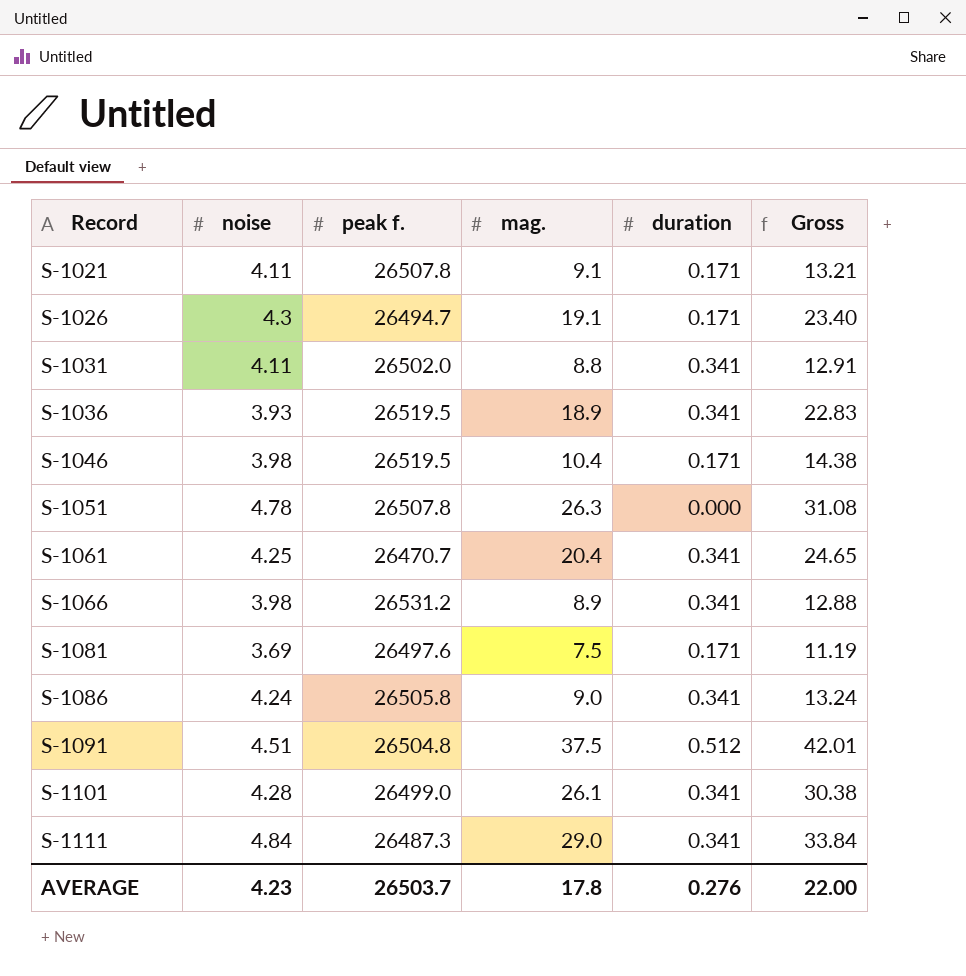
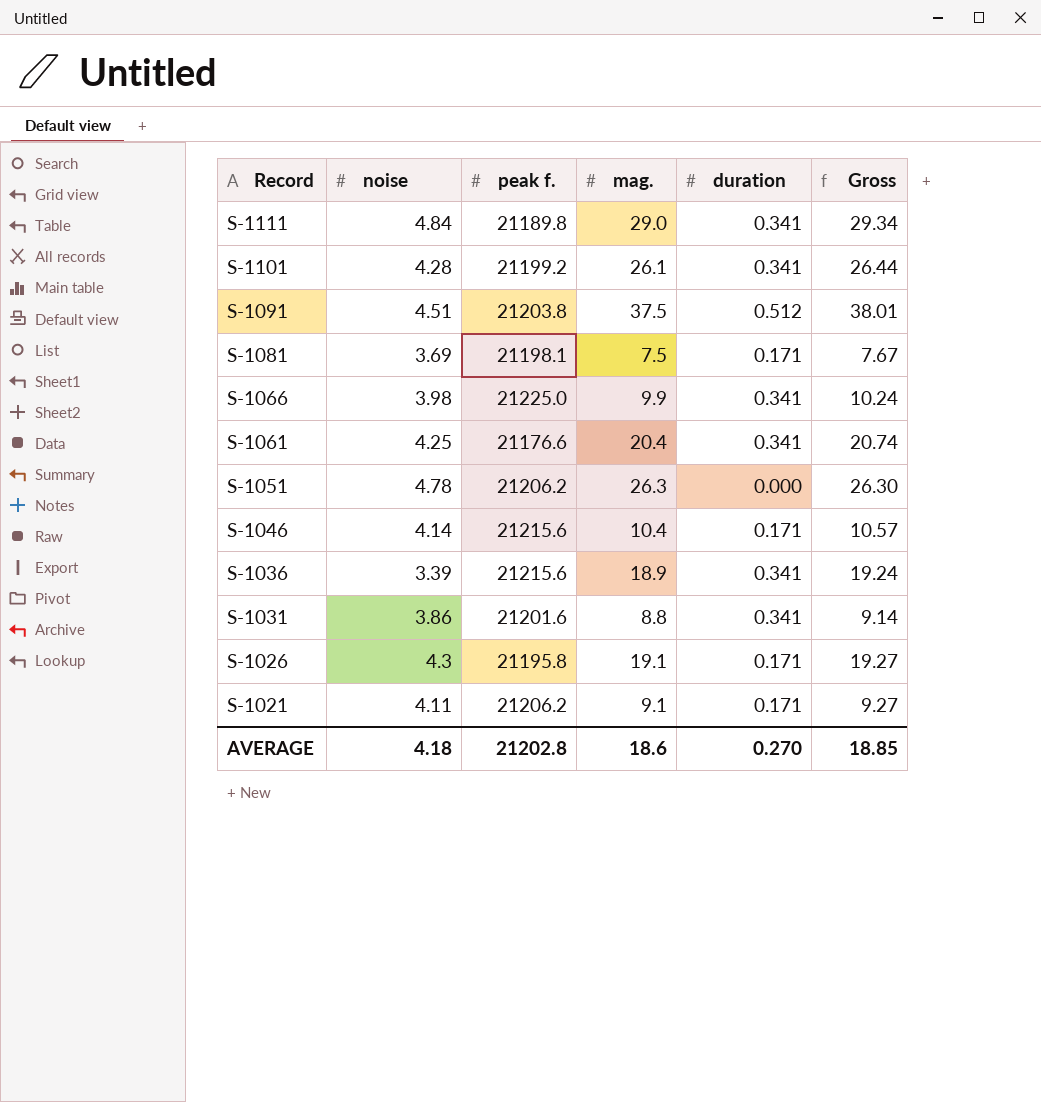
row order: Record ascending -> Record descending
column Gross | formula: [noise] + [mag.] -> [mag.] + [duration]
row S-1086: 4.24 | 26505.8 | 9.0 | 0.341 | 13.24 -> none
S-1111 | peak f.: 26487.3 -> 21189.8
S-1101 | peak f.: 26499.0 -> 21199.2
S-1091 | peak f.: 26504.8 -> 21203.8
S-1081 | peak f.: 26497.6 -> 21198.1
S-1066 | peak f.: 26531.2 -> 21225.0
S-1066 | mag.: 8.9 -> 9.9
S-1061 | peak f.: 26470.7 -> 21176.6
S-1051 | peak f.: 26507.8 -> 21206.2
S-1046 | noise: 3.98 -> 4.14
S-1046 | peak f.: 26519.5 -> 21215.6
S-1036 | noise: 3.93 -> 3.39
S-1036 | peak f.: 26519.5 -> 21215.6
S-1031 | noise: 4.11 -> 3.86
S-1031 | peak f.: 26502.0 -> 21201.6
S-1026 | peak f.: 26494.7 -> 21195.8
S-1021 | peak f.: 26507.8 -> 21206.2
AVERAGE | noise: 4.23 -> 4.18
AVERAGE | peak f.: 26503.7 -> 21202.8
AVERAGE | mag.: 17.8 -> 18.6
AVERAGE | duration: 0.276 -> 0.270
AVERAGE | Gross: 22.00 -> 18.85

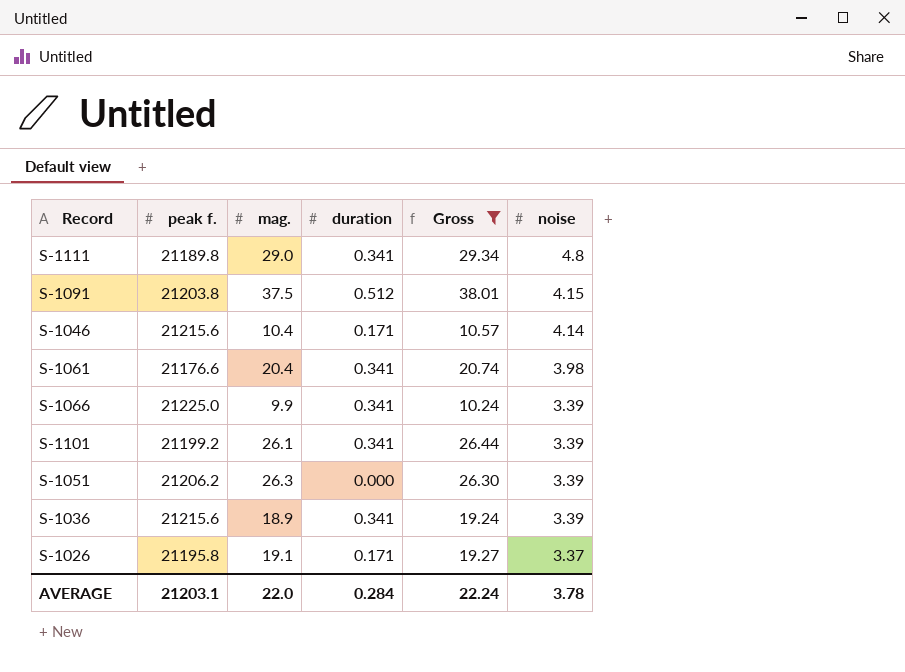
filter: none -> Gross >= 10.24
row order: Record descending -> noise descending
column noise | position: 2 -> 6
S-1111 | noise: 4.84 -> 4.8
S-1091 | noise: 4.51 -> 4.15
S-1061 | noise: 4.25 -> 3.98
S-1066 | noise: 3.98 -> 3.39
S-1101 | noise: 4.28 -> 3.39
S-1051 | noise: 4.78 -> 3.39
S-1026 | noise: 4.3 -> 3.37
AVERAGE | peak f.: 21202.8 -> 21203.1
AVERAGE | mag.: 18.6 -> 22.0
AVERAGE | duration: 0.270 -> 0.284
AVERAGE | Gross: 18.85 -> 22.24
AVERAGE | noise: 4.18 -> 3.78

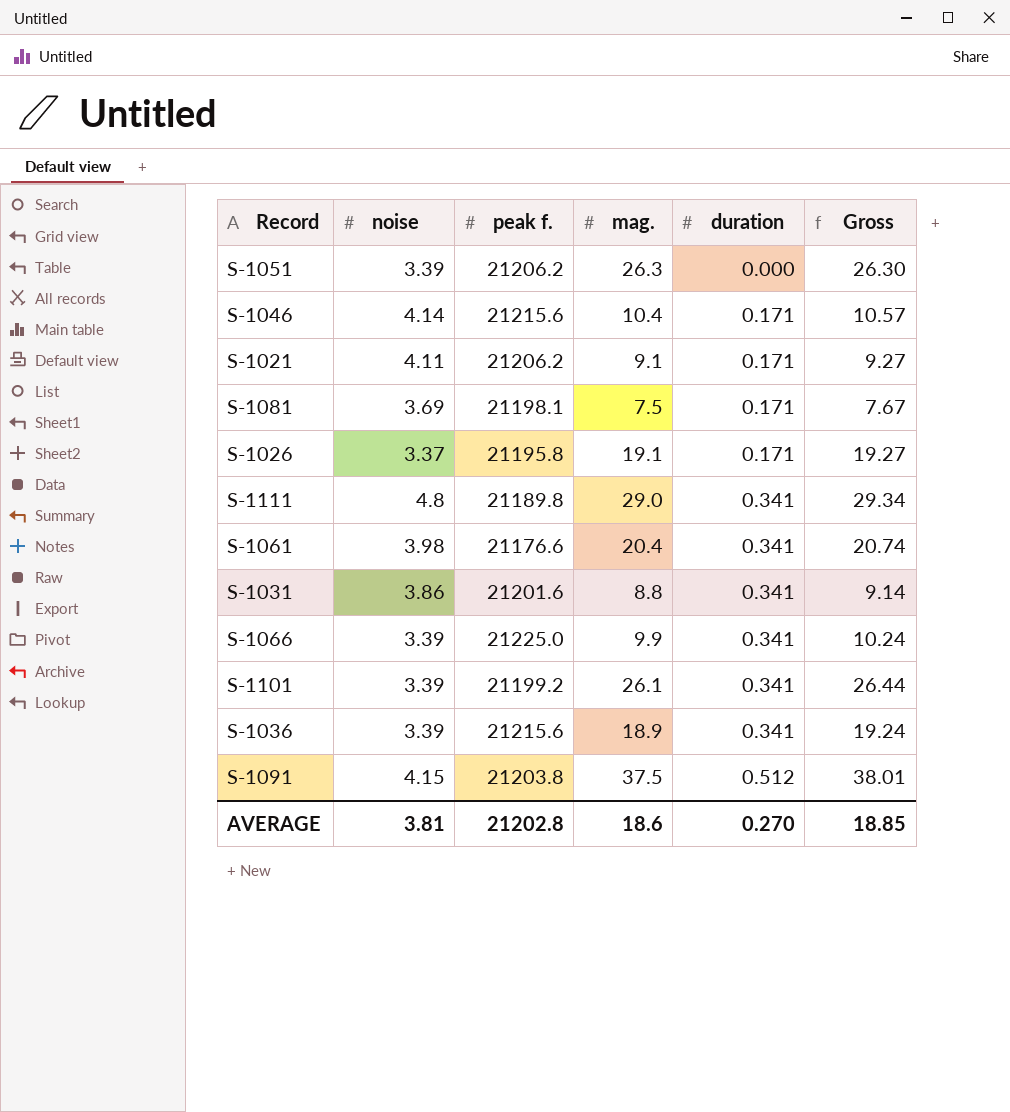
filter: Gross >= 10.24 -> none
row order: noise descending -> duration ascending
column noise | position: 6 -> 2
AVERAGE | noise: 3.78 -> 3.81
AVERAGE | peak f.: 21203.1 -> 21202.8
AVERAGE | mag.: 22.0 -> 18.6
AVERAGE | duration: 0.284 -> 0.270
AVERAGE | Gross: 22.24 -> 18.85

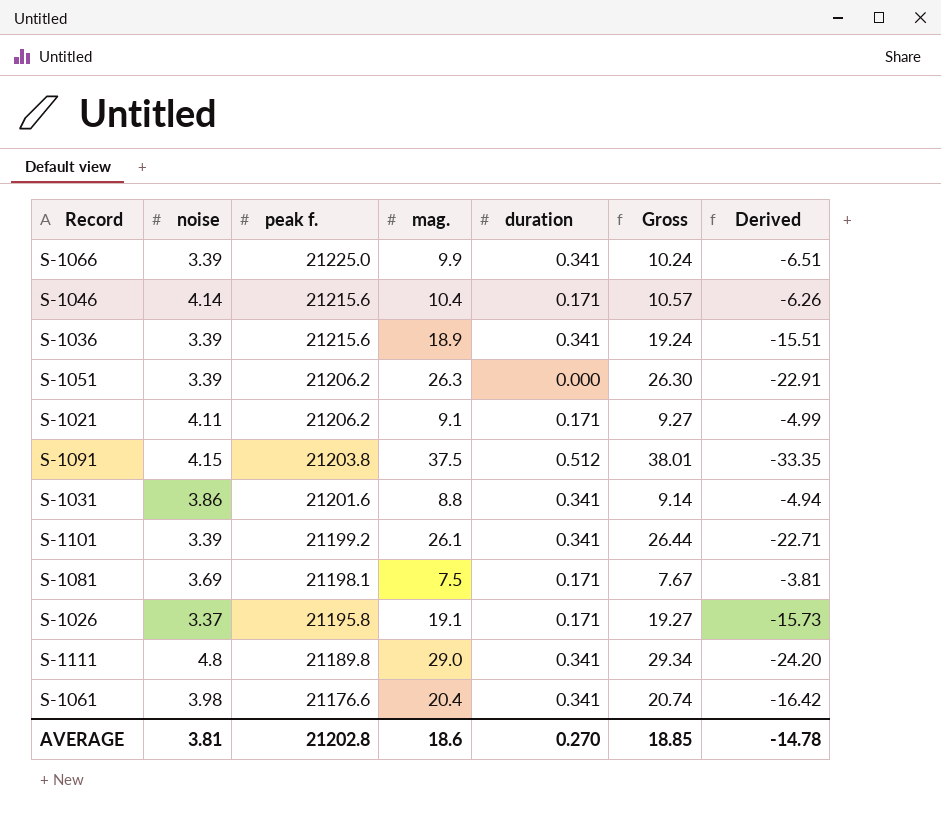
row order: duration ascending -> peak f. descending
column Derived | formula: none -> [noise] - [mag.]

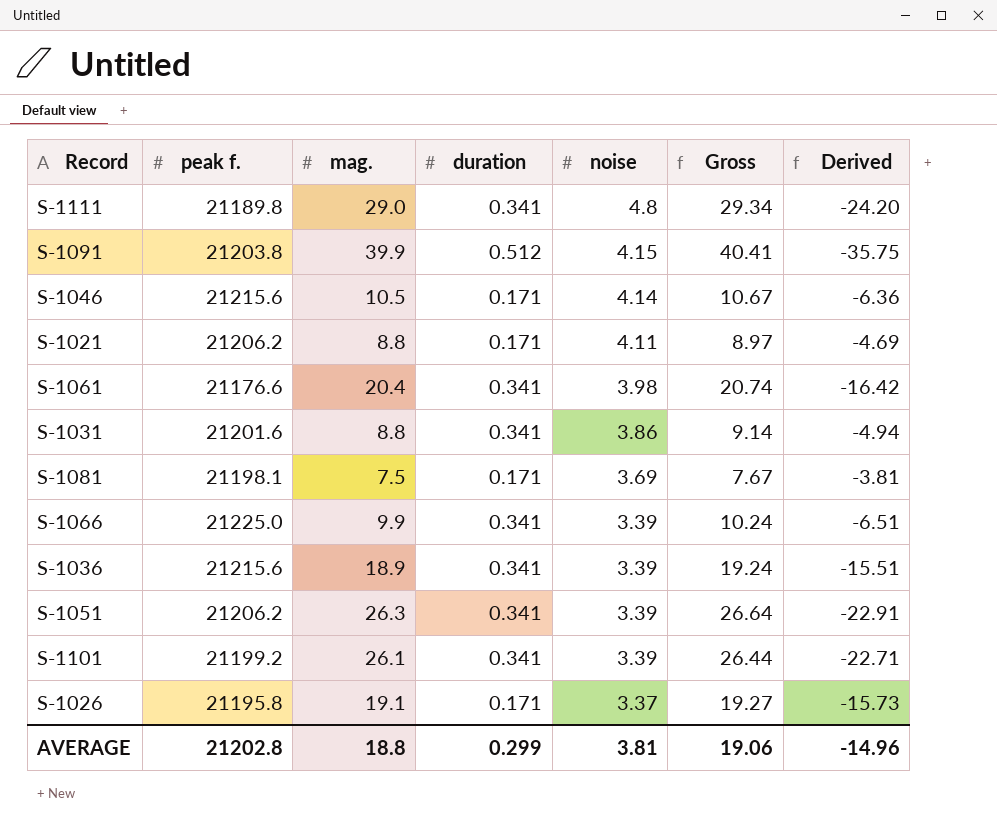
row order: peak f. descending -> noise descending
column noise | position: 2 -> 5
S-1091 | mag.: 37.5 -> 39.9
S-1091 | Gross: 38.01 -> 40.41
S-1091 | Derived: -33.35 -> -35.75
S-1046 | mag.: 10.4 -> 10.5
S-1046 | Gross: 10.57 -> 10.67
S-1046 | Derived: -6.26 -> -6.36
S-1021 | mag.: 9.1 -> 8.8
S-1021 | Gross: 9.27 -> 8.97
S-1021 | Derived: -4.99 -> -4.69
S-1051 | duration: 0.000 -> 0.341
S-1051 | Gross: 26.30 -> 26.64
AVERAGE | mag.: 18.6 -> 18.8
AVERAGE | duration: 0.270 -> 0.299
AVERAGE | Gross: 18.85 -> 19.06
AVERAGE | Derived: -14.78 -> -14.96

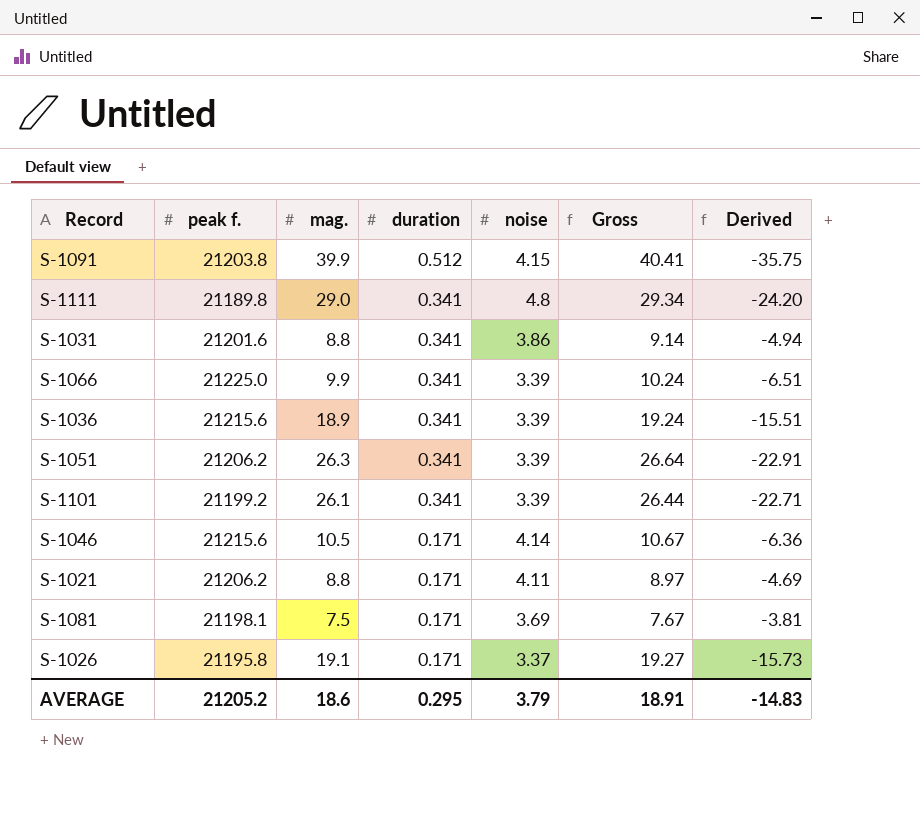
row order: noise descending -> duration descending
row S-1061: 21176.6 | 20.4 | 0.341 | 3.98 | 20.74 | -16.42 -> none
AVERAGE | peak f.: 21202.8 -> 21205.2
AVERAGE | mag.: 18.8 -> 18.6
AVERAGE | duration: 0.299 -> 0.295
AVERAGE | noise: 3.81 -> 3.79
AVERAGE | Gross: 19.06 -> 18.91
AVERAGE | Derived: -14.96 -> -14.83

